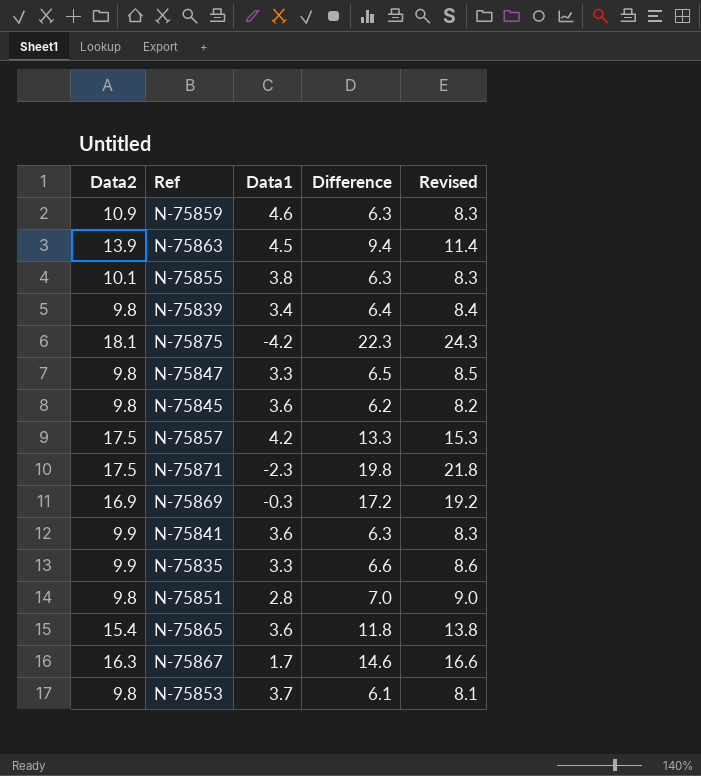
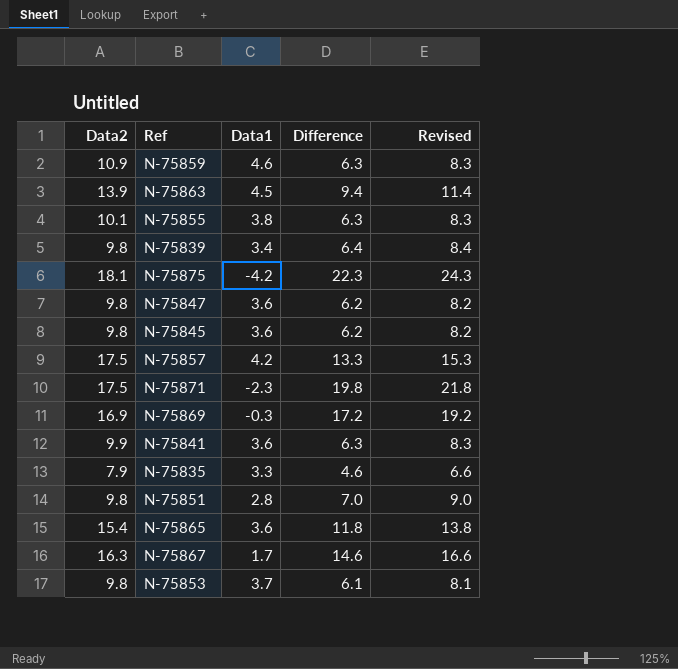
N-75847 | Data1: 3.3 -> 3.6
N-75847 | Difference: 6.5 -> 6.2
N-75847 | Revised: 8.5 -> 8.2
N-75835 | Data2: 9.9 -> 7.9
N-75835 | Difference: 6.6 -> 4.6
N-75835 | Revised: 8.6 -> 6.6

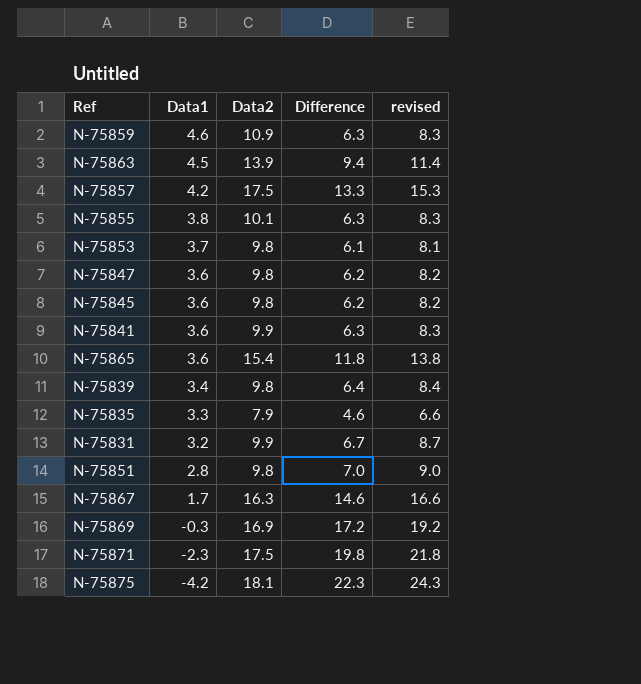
row order: none -> Data1 descending
column Data2 | position: 1 -> 3
column name: Revised -> revised
row N-75831: none -> 3.2 | 9.9 | 6.7 | 8.7

